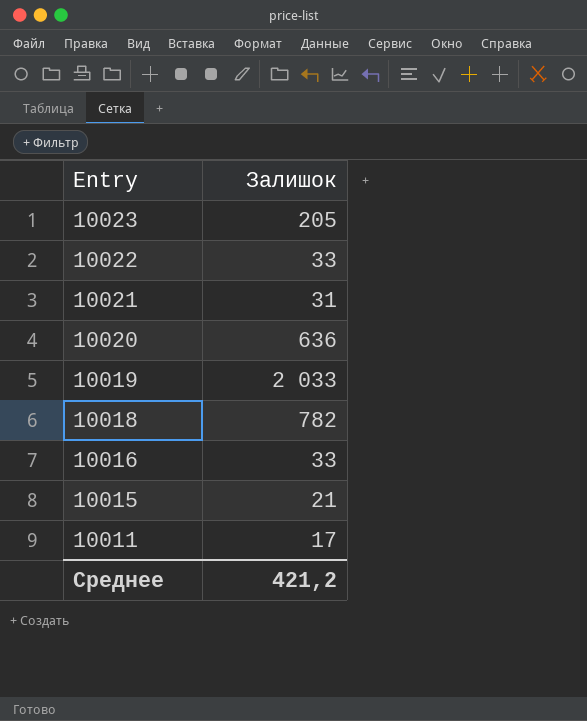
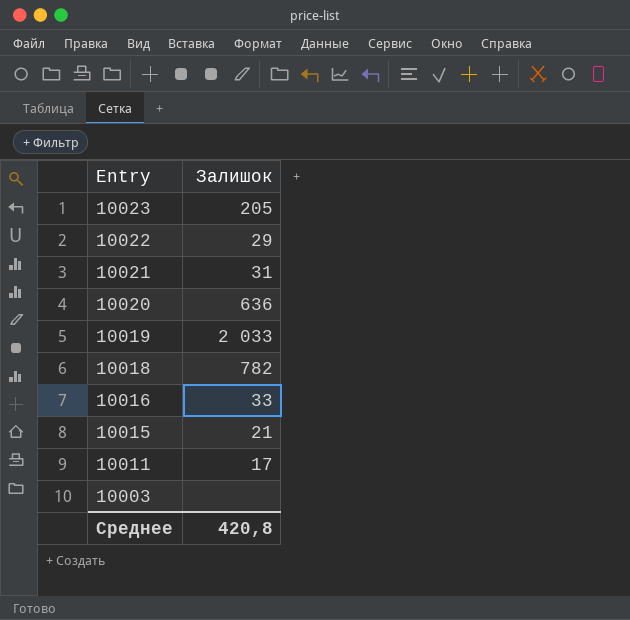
10022 | Залишок: 33 -> 29
row 10003: none -> none
Среднее | Залишок: 421,2 -> 420,8

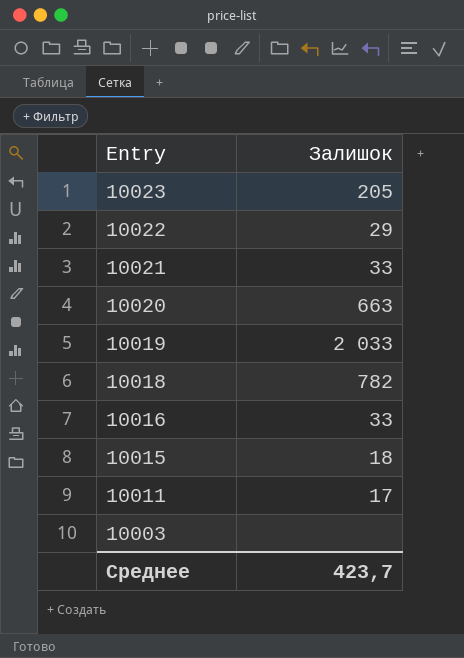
10021 | Залишок: 31 -> 33
10020 | Залишок: 636 -> 663
10015 | Залишок: 21 -> 18
Среднее | Залишок: 420,8 -> 423,7

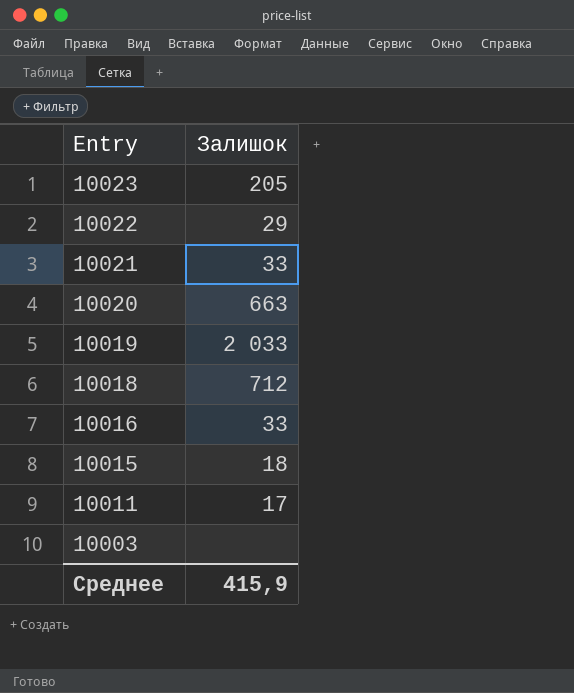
10018 | Залишок: 782 -> 712
Среднее | Залишок: 423,7 -> 415,9

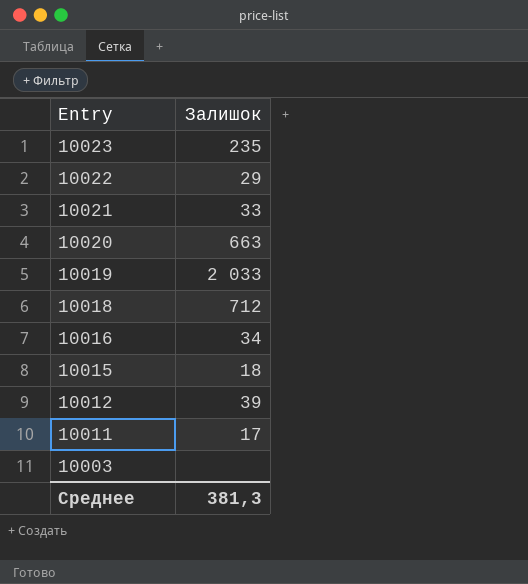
10023 | Залишок: 205 -> 235
10016 | Залишок: 33 -> 34
row 10012: none -> 39
Среднее | Залишок: 415,9 -> 381,3

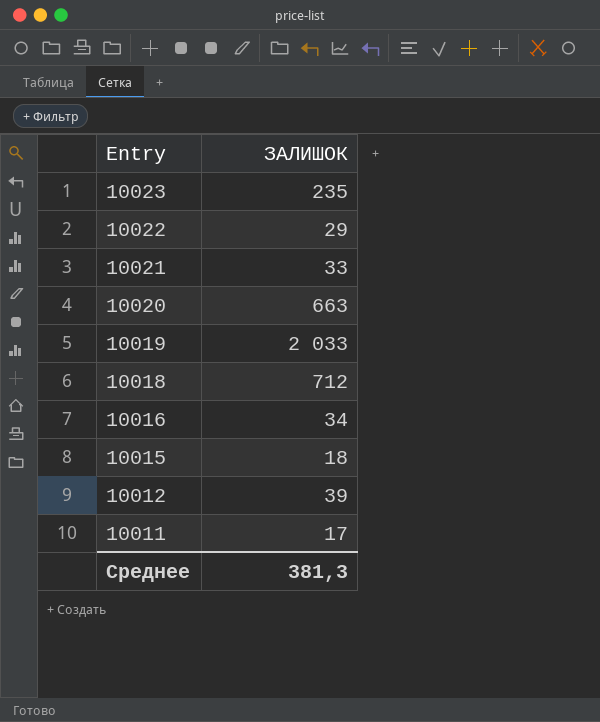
column name: Залишок -> ЗАЛИШОК
row 10003: none -> none

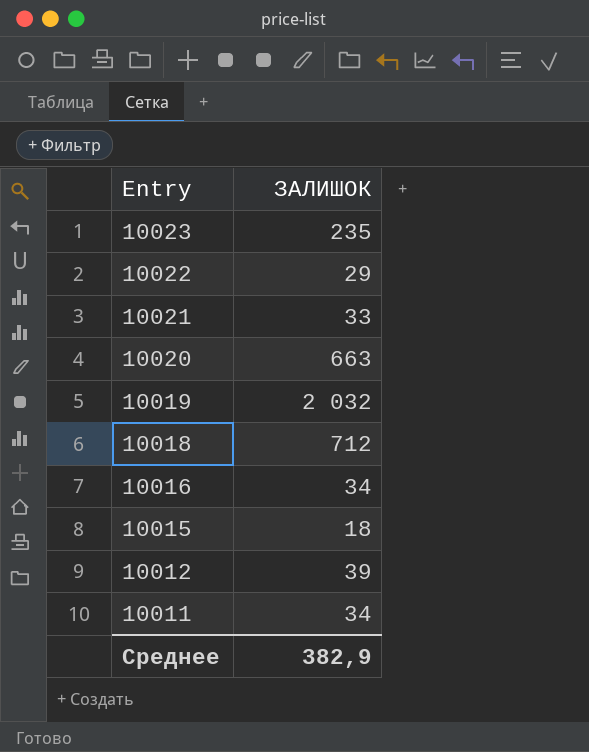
10019 | ЗАЛИШОК: 2 033 -> 2 032
10011 | ЗАЛИШОК: 17 -> 34
Среднее | ЗАЛИШОК: 381,3 -> 382,9

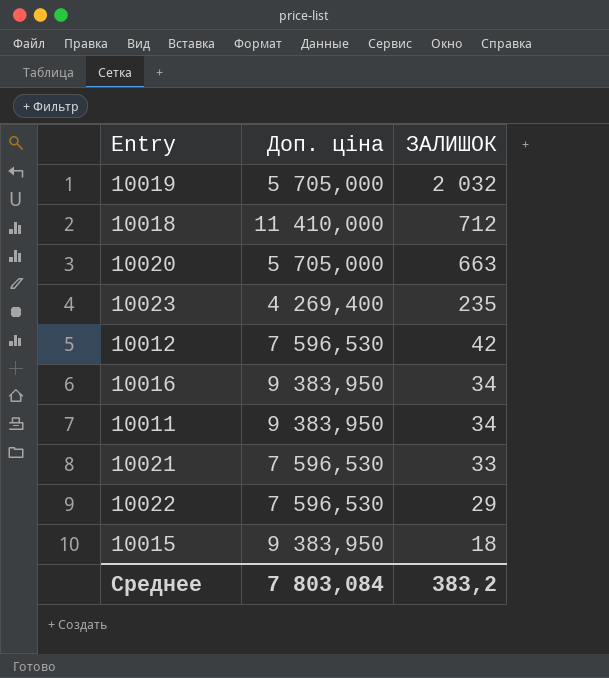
row order: Entry descending -> ЗАЛИШОК descending
column Доп. ціна | position: none -> 2
10012 | ЗАЛИШОК: 39 -> 42
Среднее | ЗАЛИШОК: 382,9 -> 383,2

